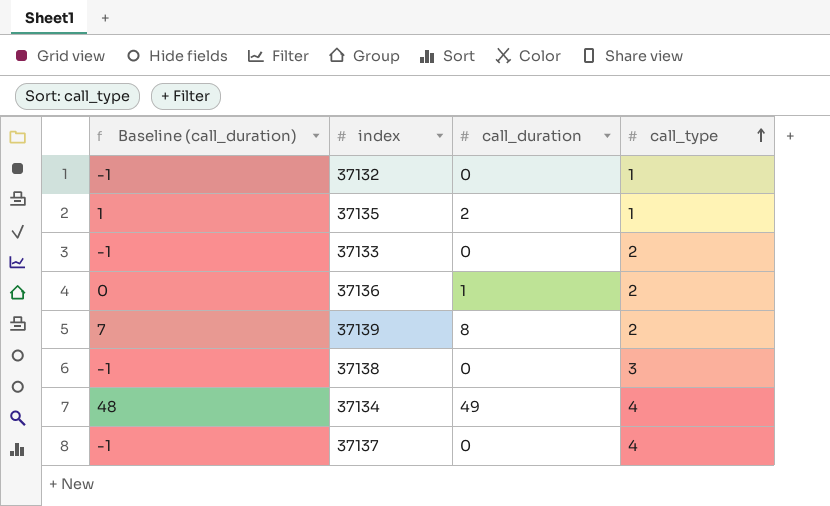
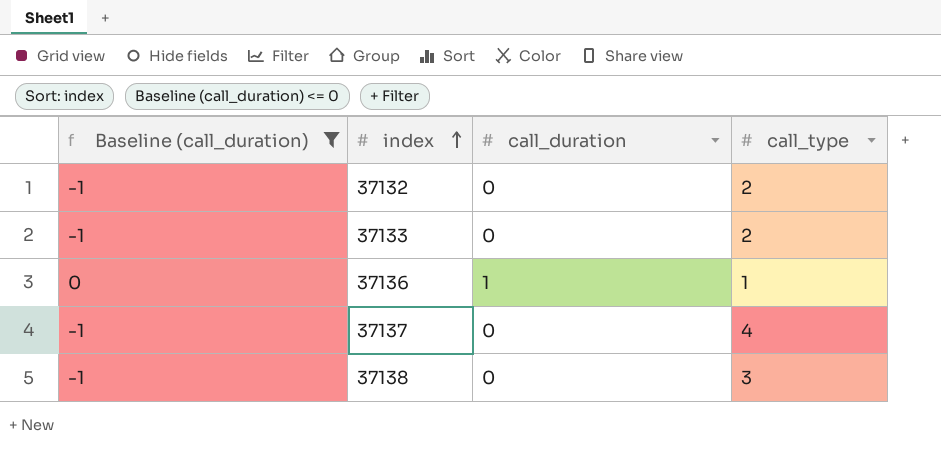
filter: none -> Baseline (call_duration) <= 0
row order: call_type ascending -> index ascending
37132 | call_type: 1 -> 2
37136 | call_type: 2 -> 1

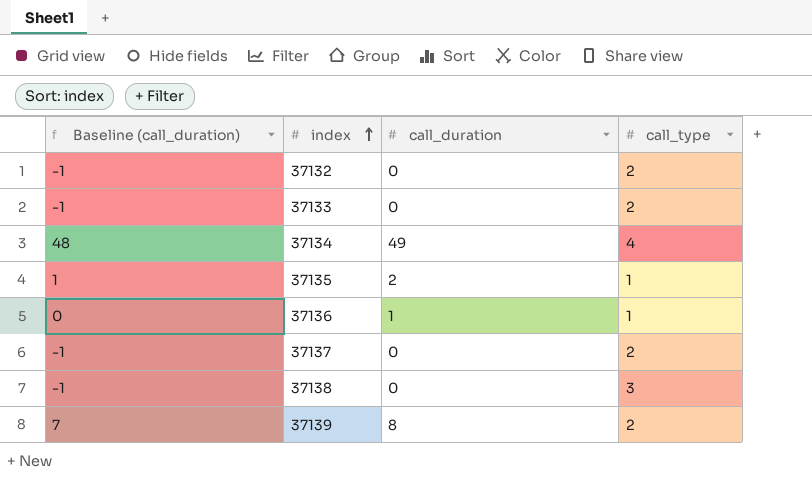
filter: Baseline (call_duration) <= 0 -> none
37137 | call_type: 4 -> 2

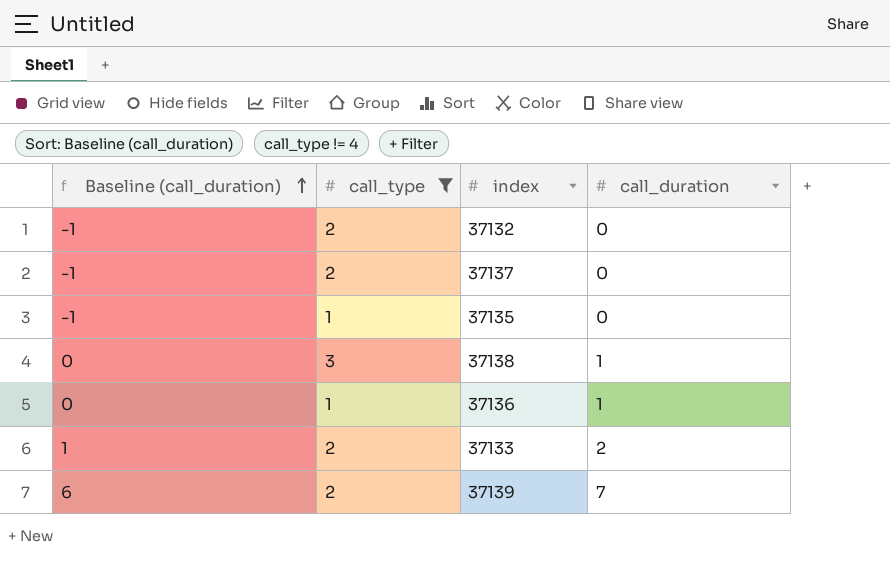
filter: none -> call_type != 4
row order: index ascending -> Baseline (call_duration) ascending
column call_type | position: 4 -> 2
37135 | Baseline (call_duration): 1 -> -1
37135 | call_duration: 2 -> 0
37138 | Baseline (call_duration): -1 -> 0
37138 | call_duration: 0 -> 1
37133 | Baseline (call_duration): -1 -> 1
37133 | call_duration: 0 -> 2
37139 | Baseline (call_duration): 7 -> 6
37139 | call_duration: 8 -> 7

